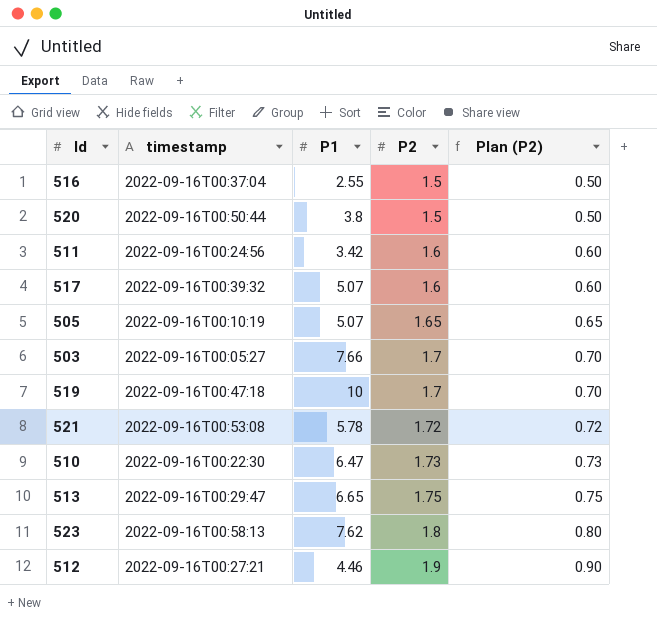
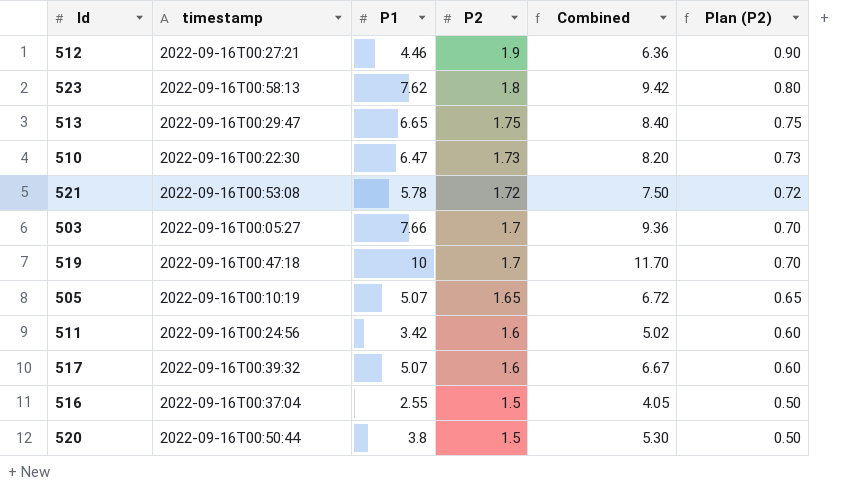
row order: P2 ascending -> P2 descending
column Combined | formula: none -> [P1] + [P2]

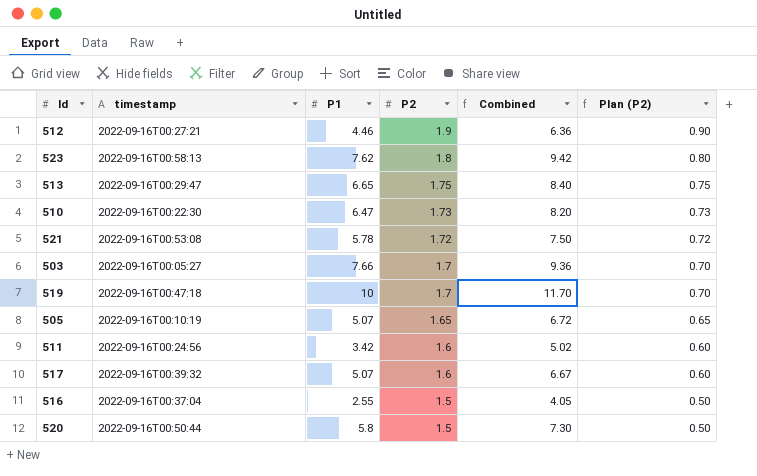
520 | P1: 3.8 -> 5.8
520 | Combined: 5.30 -> 7.30

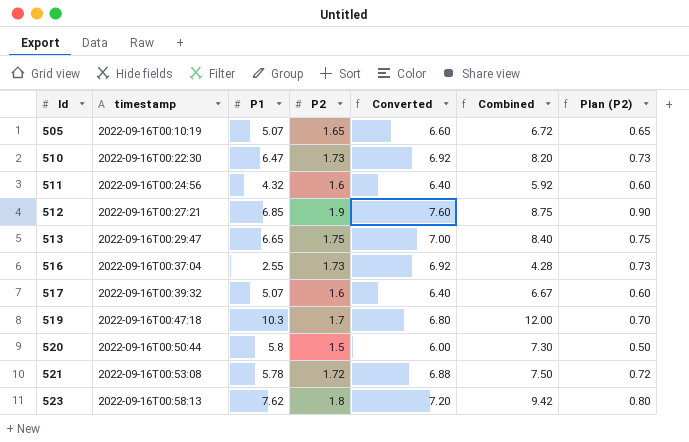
row order: P2 descending -> Id ascending
column Converted | formula: none -> [P2] * 4
row 503: 2022-09-16T00:05:27 | 7.66 | 1.7 | 9.36 | 0.70 -> none
511 | P1: 3.42 -> 4.32
511 | Combined: 5.02 -> 5.92
512 | P1: 4.46 -> 6.85
512 | Combined: 6.36 -> 8.75
516 | P2: 1.5 -> 1.73
516 | Combined: 4.05 -> 4.28
516 | Plan (P2): 0.50 -> 0.73
519 | P1: 10 -> 10.3
519 | Combined: 11.70 -> 12.00

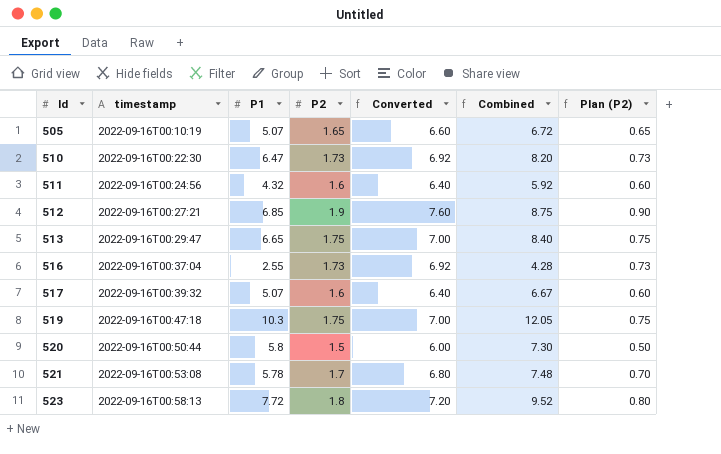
519 | P2: 1.7 -> 1.75
519 | Converted: 6.80 -> 7.00
519 | Combined: 12.00 -> 12.05
519 | Plan (P2): 0.70 -> 0.75
521 | P2: 1.72 -> 1.7
521 | Converted: 6.88 -> 6.80
521 | Combined: 7.50 -> 7.48
521 | Plan (P2): 0.72 -> 0.70
523 | P1: 7.62 -> 7.72
523 | Combined: 9.42 -> 9.52

